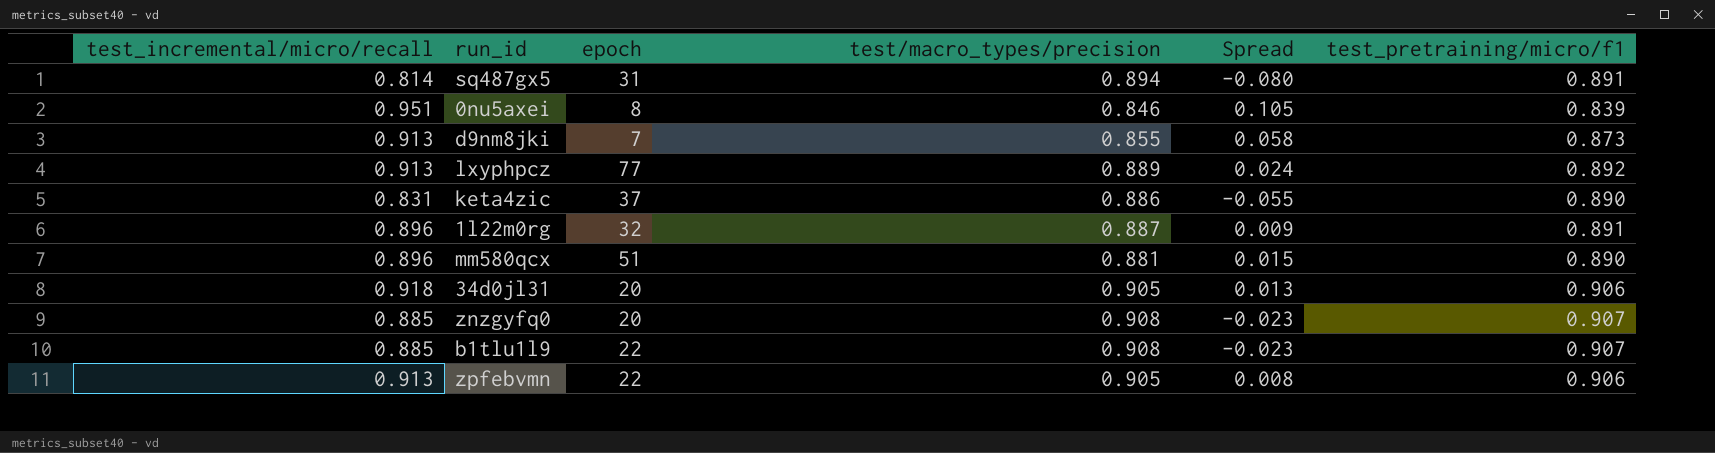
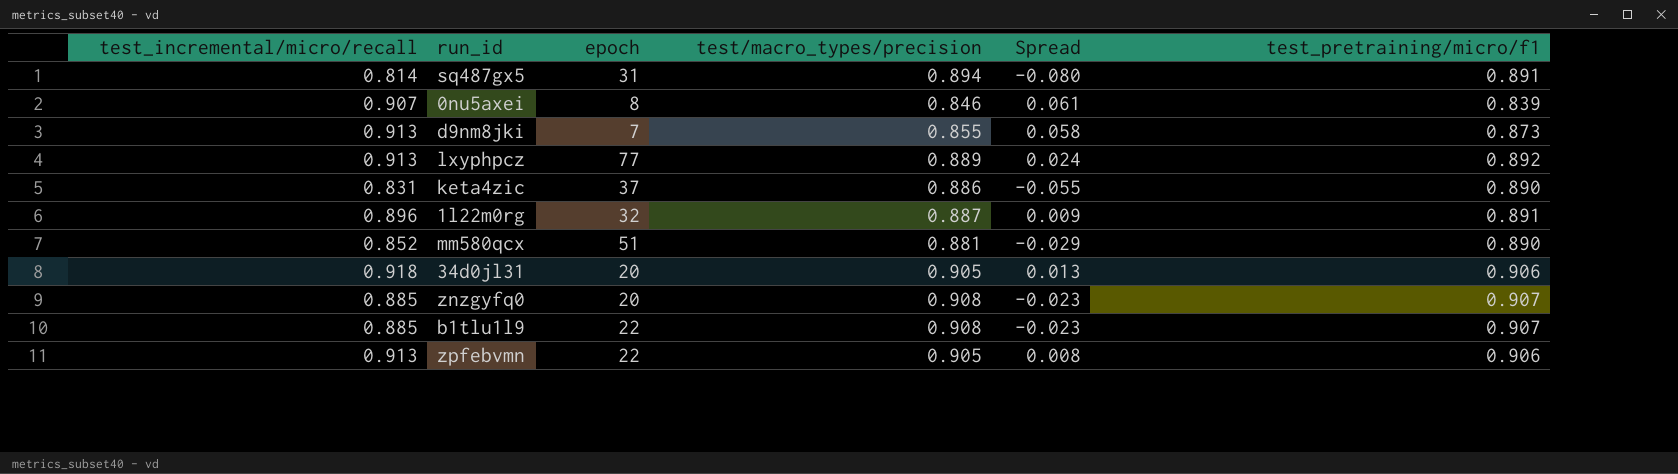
0nu5axei | test_incremental/micro/recall: 0.951 -> 0.907
0nu5axei | Spread: 0.105 -> 0.061
mm580qcx | test_incremental/micro/recall: 0.896 -> 0.852
mm580qcx | Spread: 0.015 -> -0.029

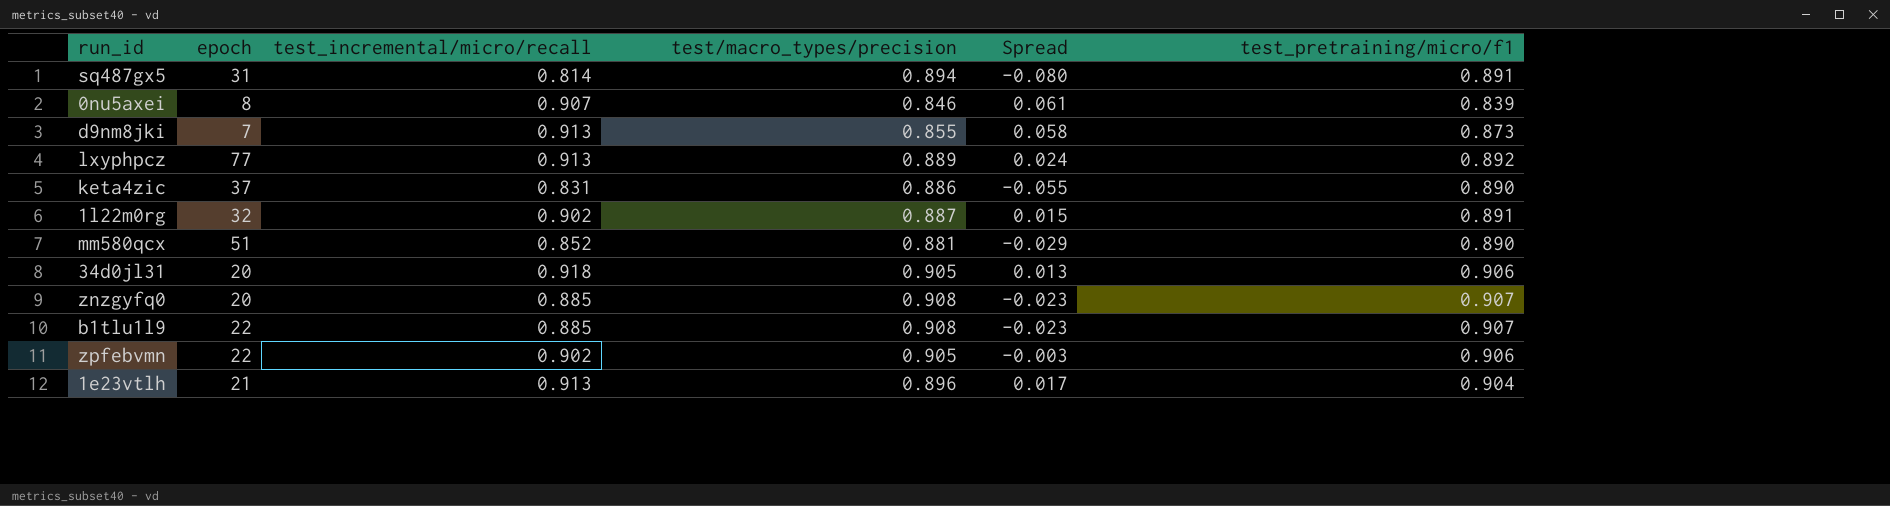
column test_incremental/micro/recall | position: 1 -> 3
1l22m0rg | test_incremental/micro/recall: 0.896 -> 0.902
1l22m0rg | Spread: 0.009 -> 0.015
zpfebvmn | test_incremental/micro/recall: 0.913 -> 0.902
zpfebvmn | Spread: 0.008 -> -0.003
row 1e23vtlh: none -> 21 | 0.913 | 0.896 | 0.017 | 0.904

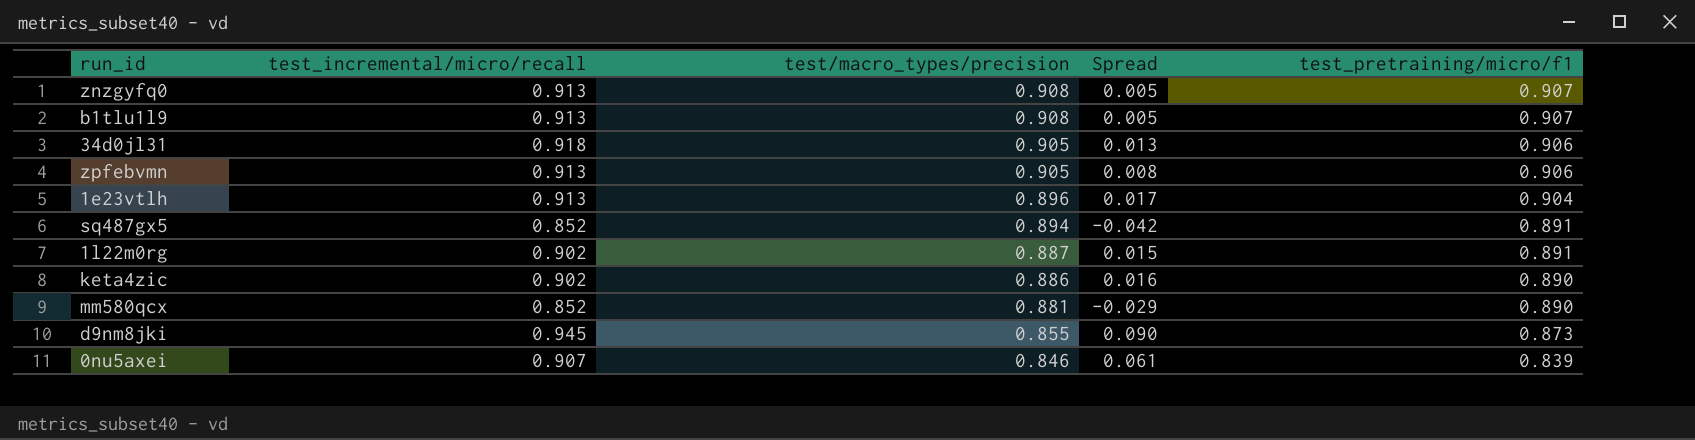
row order: none -> test/macro_types/precision descending
column epoch | position: 2 -> none
row lxyphpcz: 77 | 0.913 | 0.889 | 0.024 | 0.892 -> none
znzgyfq0 | test_incremental/micro/recall: 0.885 -> 0.913
znzgyfq0 | Spread: -0.023 -> 0.005
b1tlu1l9 | test_incremental/micro/recall: 0.885 -> 0.913
b1tlu1l9 | Spread: -0.023 -> 0.005
zpfebvmn | test_incremental/micro/recall: 0.902 -> 0.913
zpfebvmn | Spread: -0.003 -> 0.008
sq487gx5 | test_incremental/micro/recall: 0.814 -> 0.852
sq487gx5 | Spread: -0.080 -> -0.042
keta4zic | test_incremental/micro/recall: 0.831 -> 0.902
keta4zic | Spread: -0.055 -> 0.016
d9nm8jki | test_incremental/micro/recall: 0.913 -> 0.945
d9nm8jki | Spread: 0.058 -> 0.090

